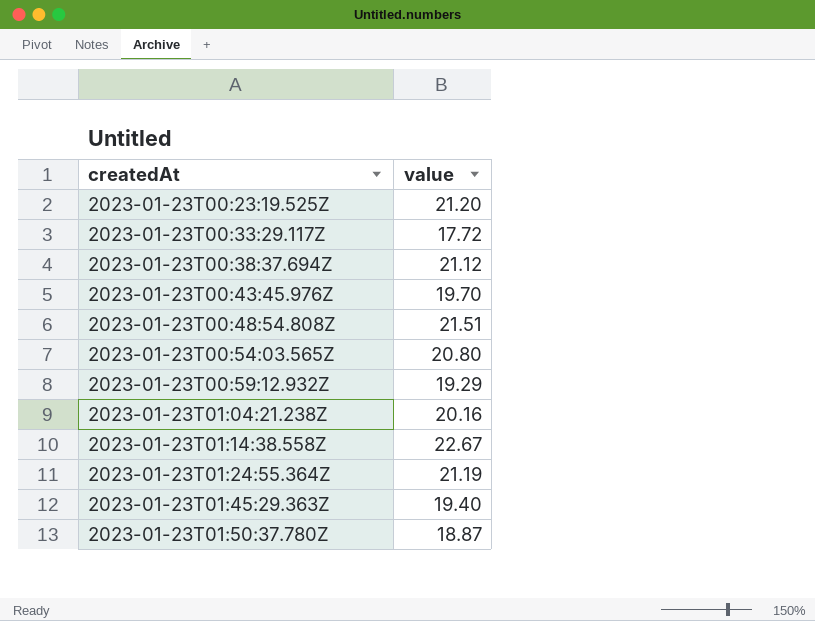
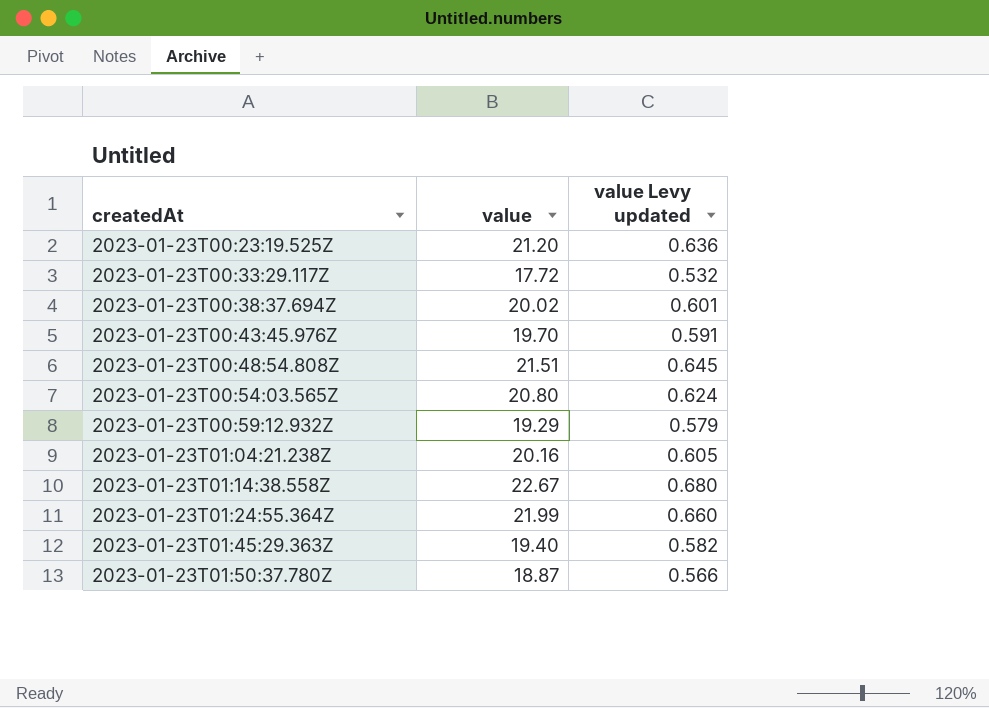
column value Levy updated | formula: none -> [value] * 0.03
2023-01-23T00:38:37.694Z | value: 21.12 -> 20.02
2023-01-23T01:24:55.364Z | value: 21.19 -> 21.99

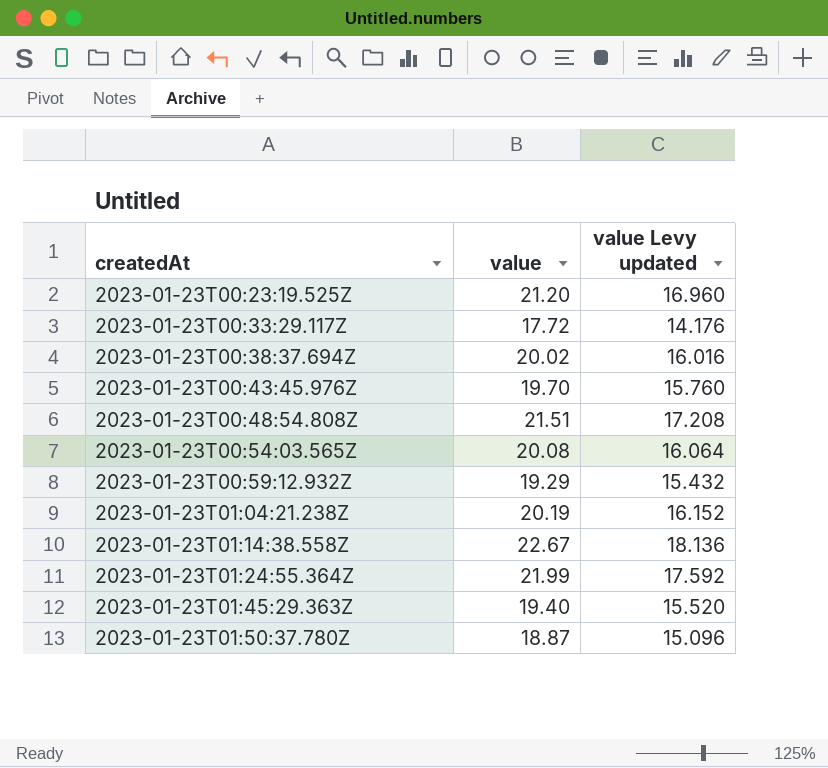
column value Levy updated | formula: [value] * 0.03 -> [value] * 0.8
2023-01-23T00:54:03.565Z | value: 20.80 -> 20.08
2023-01-23T01:04:21.238Z | value: 20.16 -> 20.19

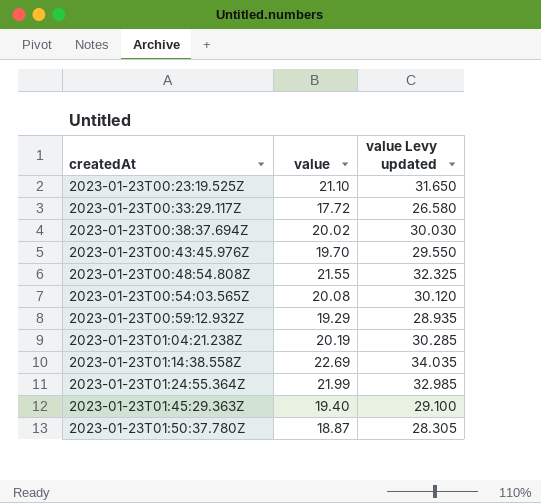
column value Levy updated | formula: [value] * 0.8 -> [value] * 1.5
2023-01-23T00:23:19.525Z | value: 21.20 -> 21.10
2023-01-23T00:48:54.808Z | value: 21.51 -> 21.55
2023-01-23T01:14:38.558Z | value: 22.67 -> 22.69

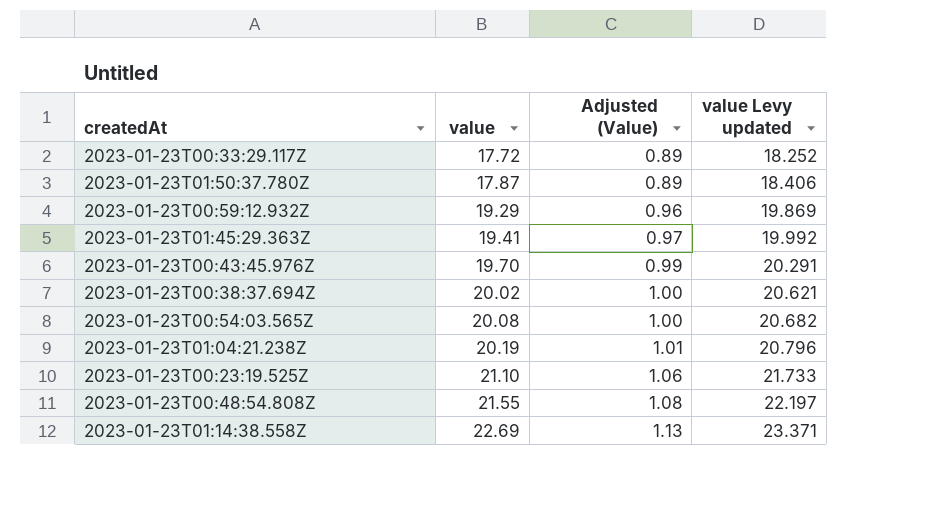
row order: createdAt ascending -> value ascending
column Adjusted (Value) | formula: none -> [value] * 0.05
column value Levy updated | formula: [value] * 1.5 -> [value] * 1.03
row 2023-01-23T01:24:55.364Z: 21.99 | 32.985 -> none
2023-01-23T01:50:37.780Z | value: 18.87 -> 17.87
2023-01-23T01:45:29.363Z | value: 19.40 -> 19.41

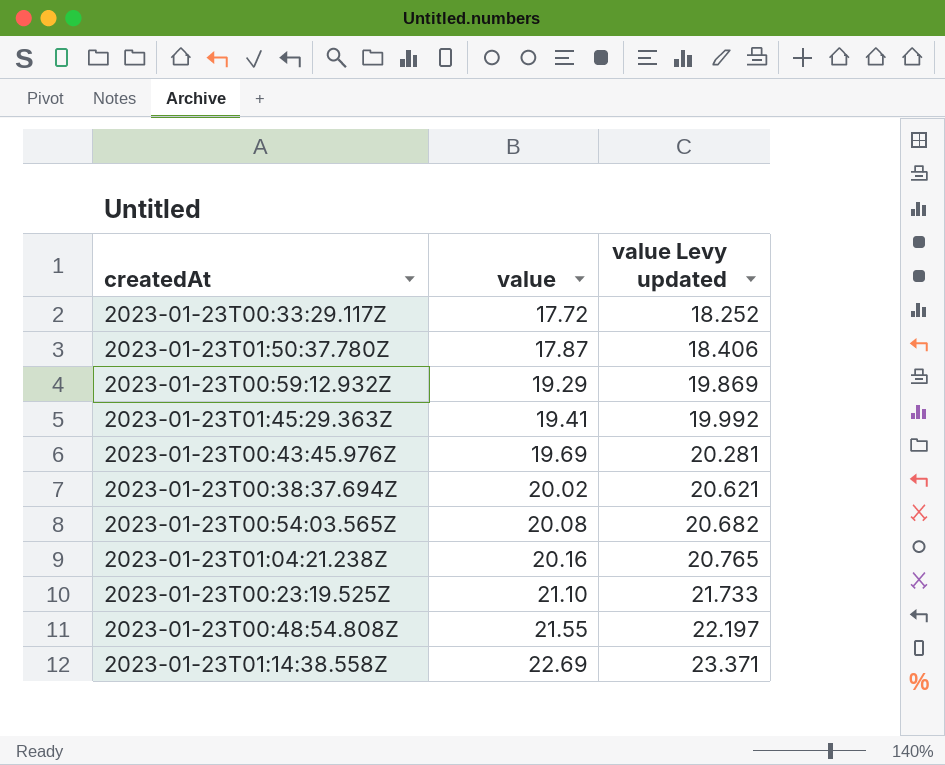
column Adjusted (Value) | formula: [value] * 0.05 -> none
2023-01-23T00:43:45.976Z | value: 19.70 -> 19.69
2023-01-23T00:43:45.976Z | value Levy updated: 20.291 -> 20.281
2023-01-23T01:04:21.238Z | value: 20.19 -> 20.16
2023-01-23T01:04:21.238Z | value Levy updated: 20.796 -> 20.765

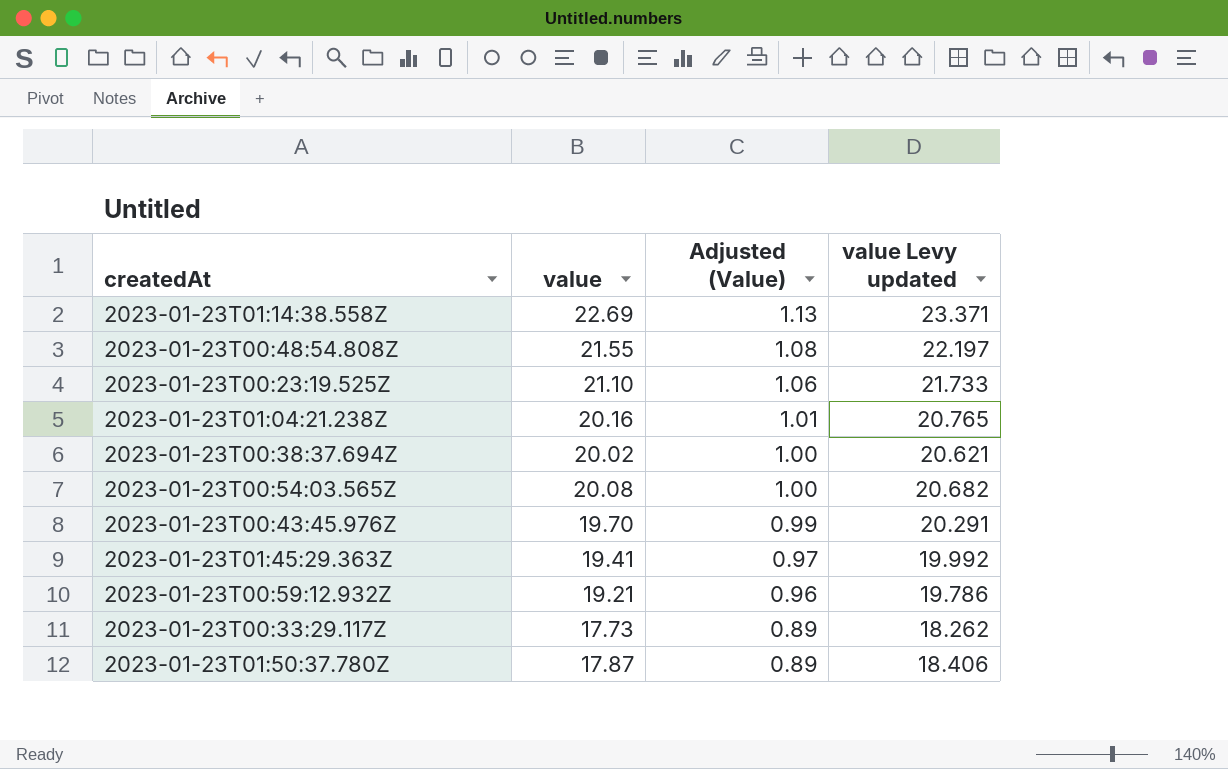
row order: value ascending -> Adjusted (Value) descending
column Adjusted (Value) | formula: none -> [value] * 0.05
2023-01-23T00:43:45.976Z | value: 19.69 -> 19.70
2023-01-23T00:43:45.976Z | value Levy updated: 20.281 -> 20.291
2023-01-23T00:59:12.932Z | value: 19.29 -> 19.21
2023-01-23T00:59:12.932Z | value Levy updated: 19.869 -> 19.786
2023-01-23T00:33:29.117Z | value: 17.72 -> 17.73
2023-01-23T00:33:29.117Z | value Levy updated: 18.252 -> 18.262

